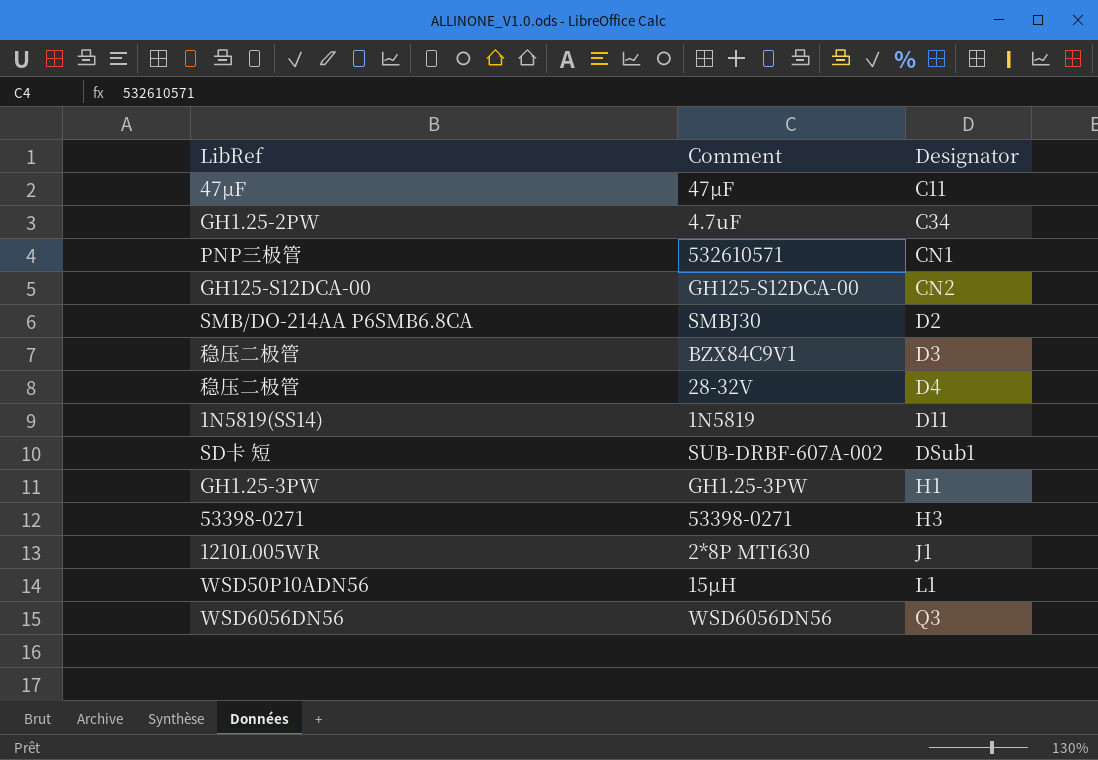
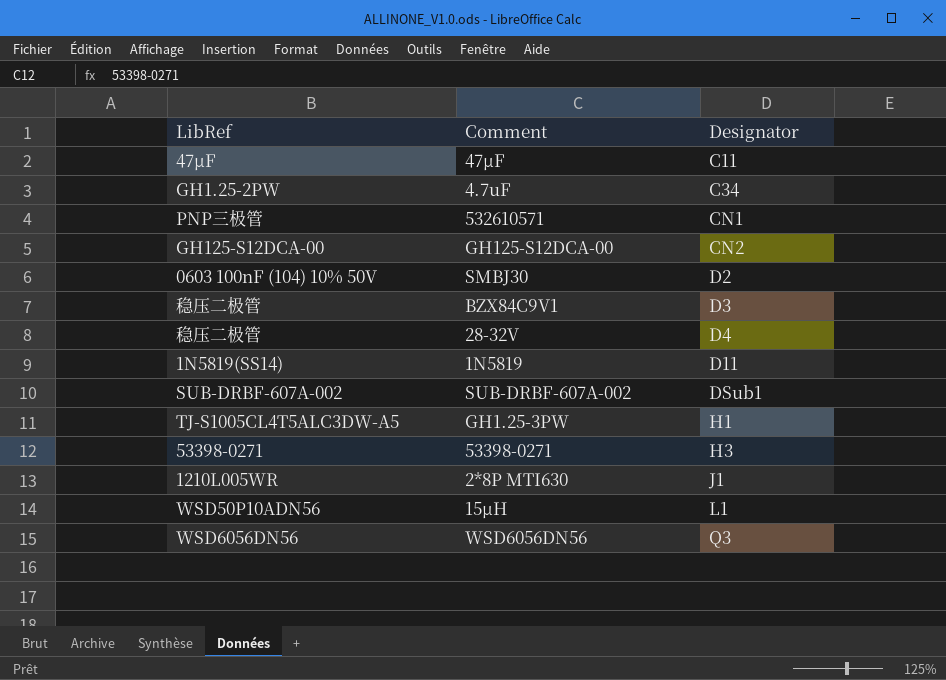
SMBJ30 | LibRef: SMB/DO-214AA P6SMB6.8CA -> 0603 100nF (104) 10% 50V
SUB-DRBF-607A-002 | LibRef: SD卡 短 -> SUB-DRBF-607A-002
GH1.25-3PW | LibRef: GH1.25-3PW -> TJ-S1005CL4T5ALC3DW-A5

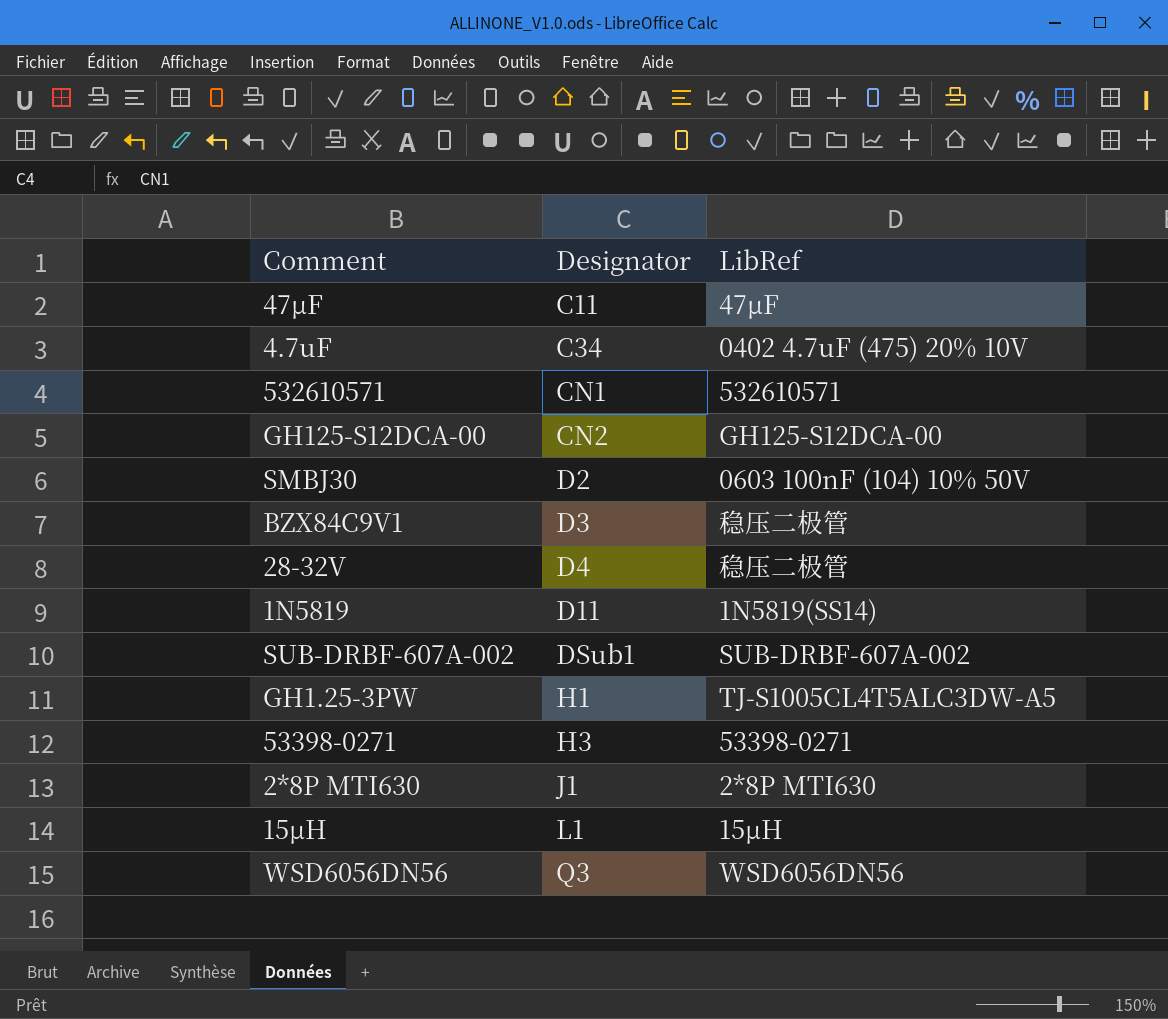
column LibRef | position: 1 -> 3
4.7uF | LibRef: GH1.25-2PW -> 0402 4.7uF (475) 20% 10V
532610571 | LibRef: PNP三极管 -> 532610571
2*8P MTI630 | LibRef: 1210L005WR -> 2*8P MTI630
15μH | LibRef: WSD50P10ADN56 -> 15μH

